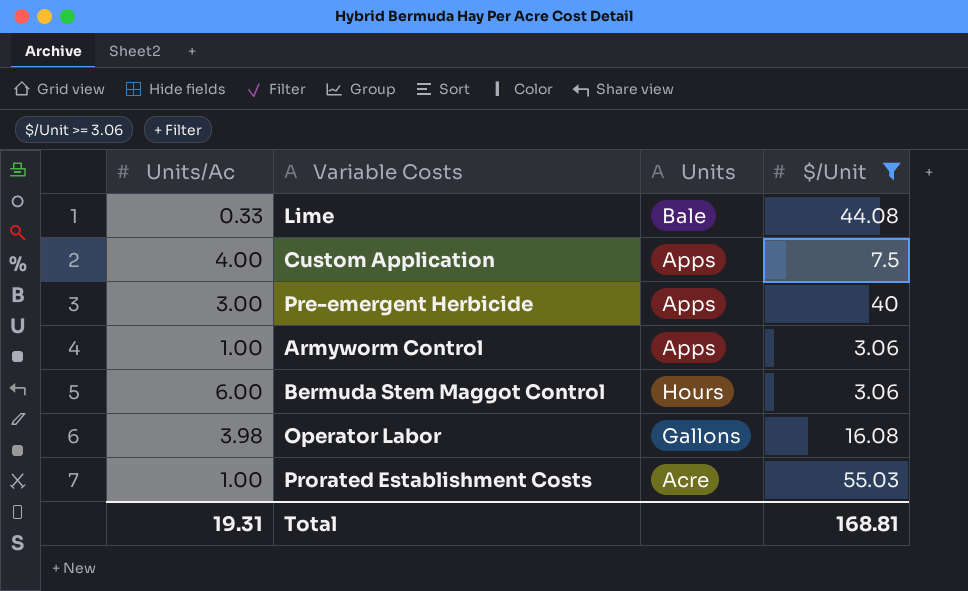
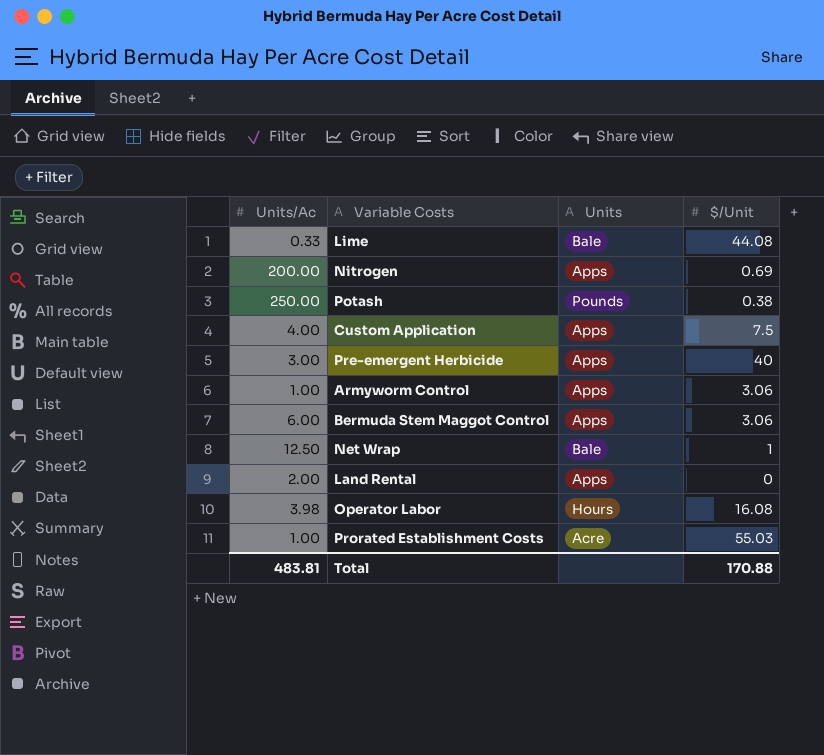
filter: $/Unit >= 3.06 -> none
Bermuda Stem Maggot Control | Units: Hours -> Apps
Operator Labor | Units: Gallons -> Hours
Total | Units/Ac: 19.31 -> 483.81
Total | $/Unit: 168.81 -> 170.88

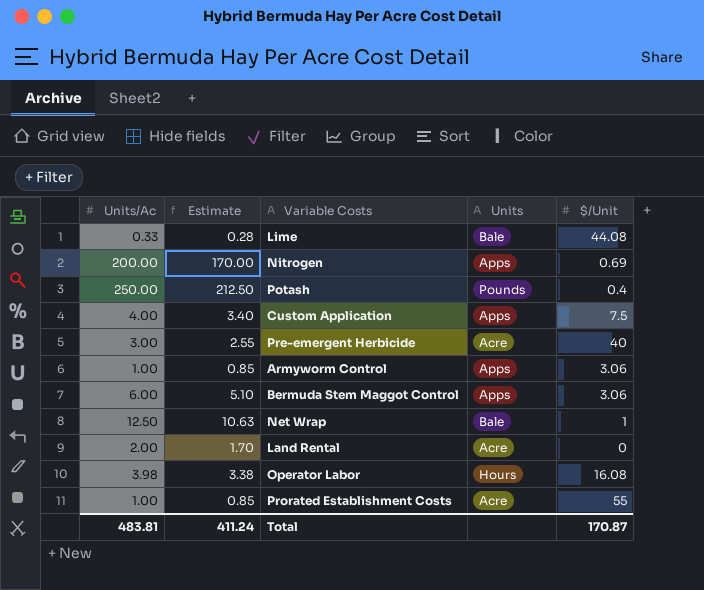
column Estimate | formula: none -> [Units/Ac] * 0.85
Potash | $/Unit: 0.38 -> 0.4
Pre-emergent Herbicide | Units: Apps -> Acre
Land Rental | Units: Apps -> Acre
Prorated Establishment Costs | $/Unit: 55.03 -> 55
Total | $/Unit: 170.88 -> 170.87

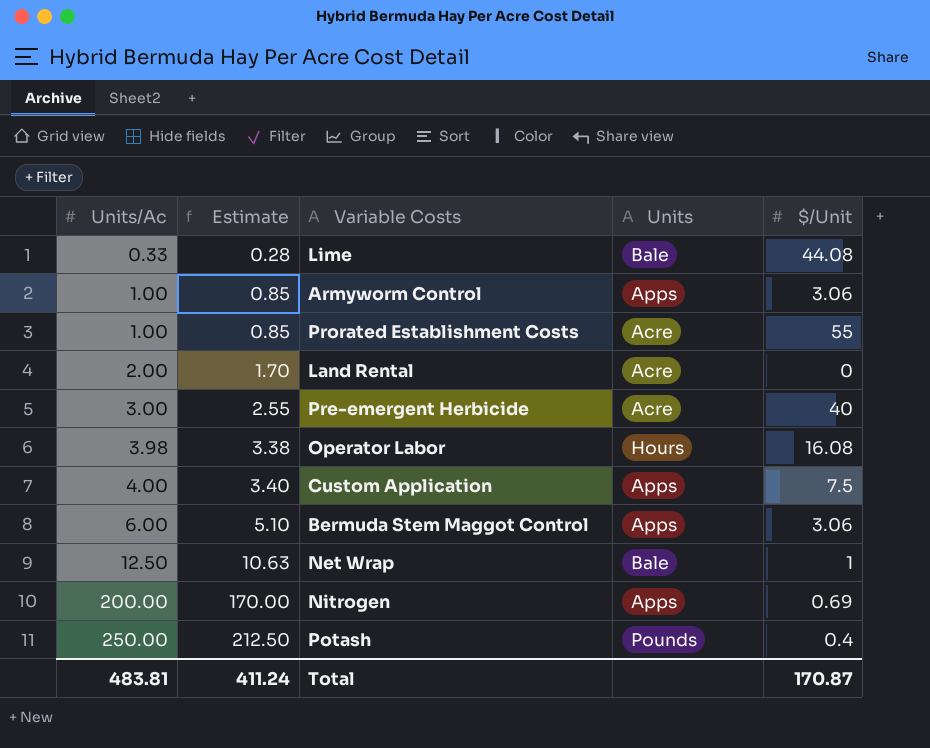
row order: none -> Units/Ac ascending

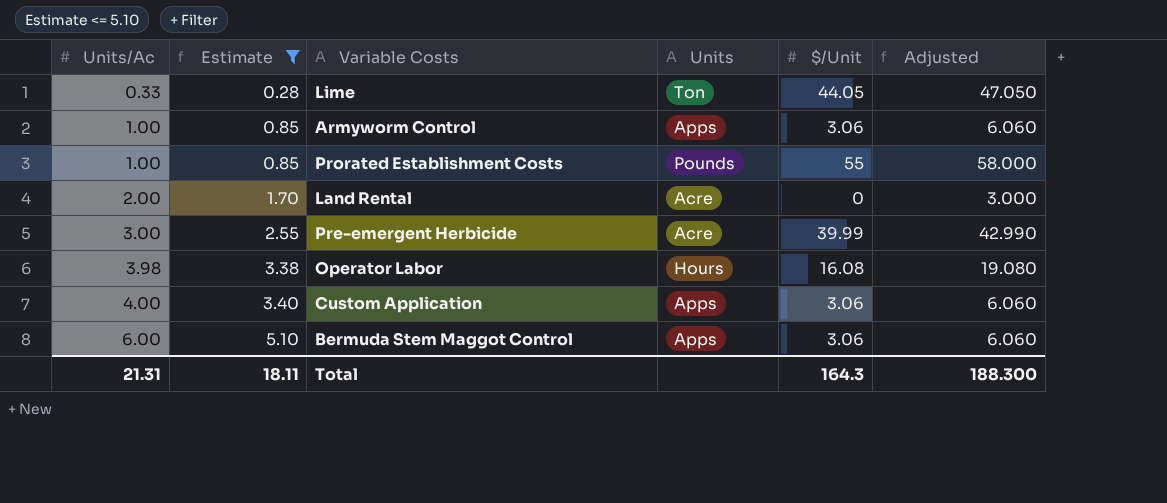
filter: none -> Estimate <= 5.10
column Adjusted | formula: none -> [$/Unit] + 3
Lime | Units: Bale -> Ton
Lime | $/Unit: 44.08 -> 44.05
Prorated Establishment Costs | Units: Acre -> Pounds
Pre-emergent Herbicide | $/Unit: 40 -> 39.99
Custom Application | $/Unit: 7.5 -> 3.06
Total | Units/Ac: 483.81 -> 21.31
Total | Estimate: 411.24 -> 18.11
Total | $/Unit: 170.87 -> 164.3

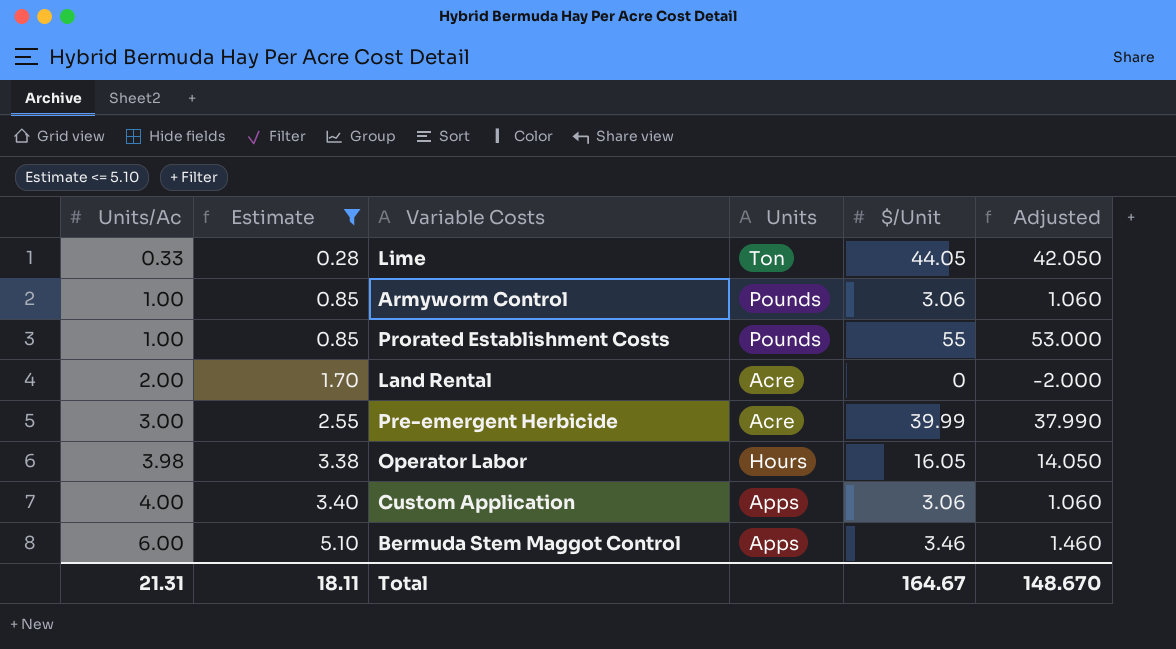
column Adjusted | formula: [$/Unit] + 3 -> [$/Unit] - 2
Armyworm Control | Units: Apps -> Pounds
Operator Labor | $/Unit: 16.08 -> 16.05
Bermuda Stem Maggot Control | $/Unit: 3.06 -> 3.46
Total | $/Unit: 164.3 -> 164.67
Total | Adjusted: 188.300 -> 148.670

